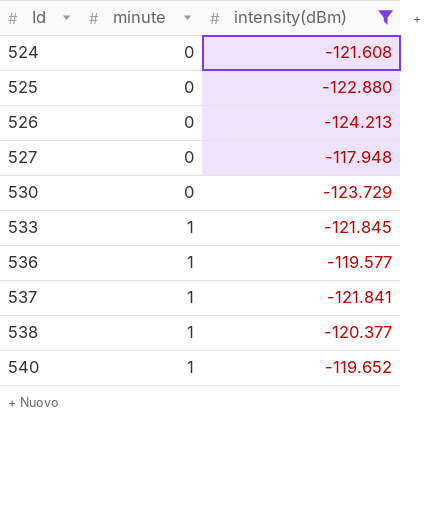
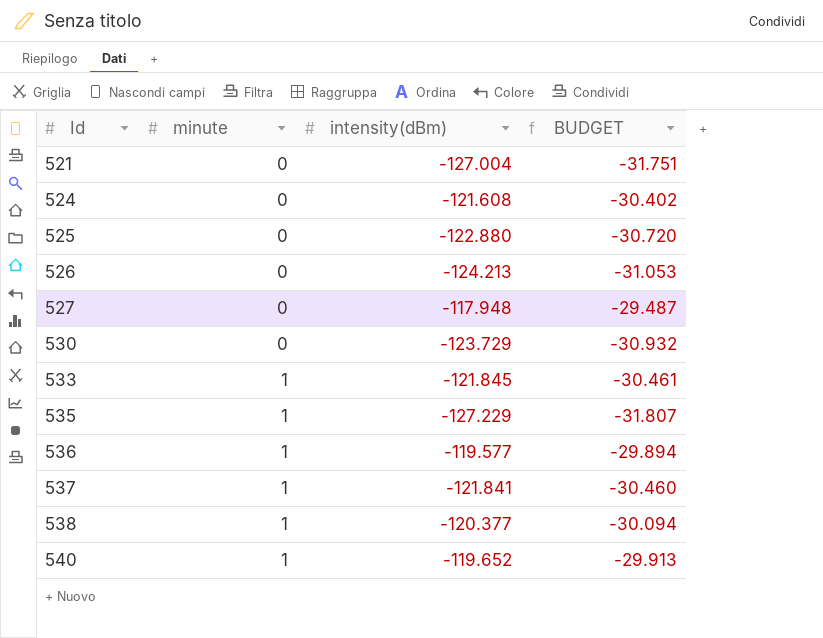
filter: intensity(dBm) >= -124.213 -> none
column BUDGET | formula: none -> [intensity(dBm)] * 0.25

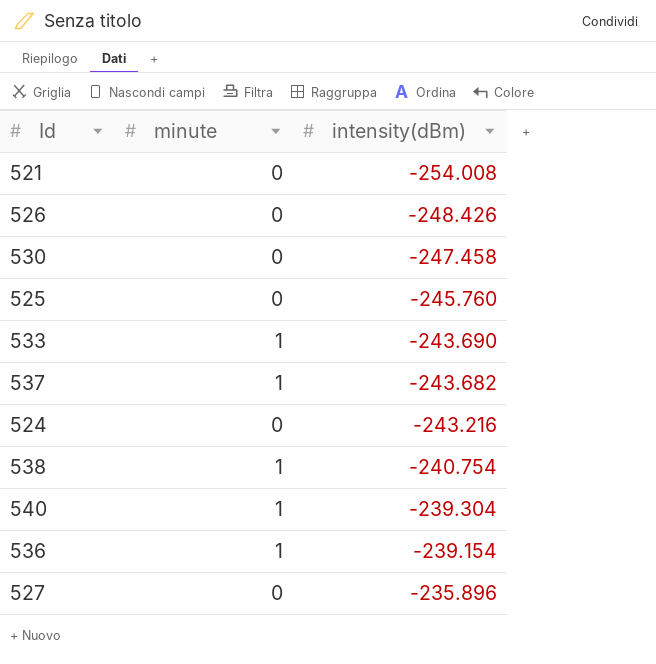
row order: Id ascending -> intensity(dBm) ascending
column BUDGET | formula: [intensity(dBm)] * 0.25 -> none
row 535: 1 | -127.229 | -31.807 -> none
521 | intensity(dBm): -127.004 -> -254.008
526 | intensity(dBm): -124.213 -> -248.426
530 | intensity(dBm): -123.729 -> -247.458
525 | intensity(dBm): -122.880 -> -245.760
533 | intensity(dBm): -121.845 -> -243.690
537 | intensity(dBm): -121.841 -> -243.682
524 | intensity(dBm): -121.608 -> -243.216
538 | intensity(dBm): -120.377 -> -240.754
540 | intensity(dBm): -119.652 -> -239.304
536 | intensity(dBm): -119.577 -> -239.154
527 | intensity(dBm): -117.948 -> -235.896

